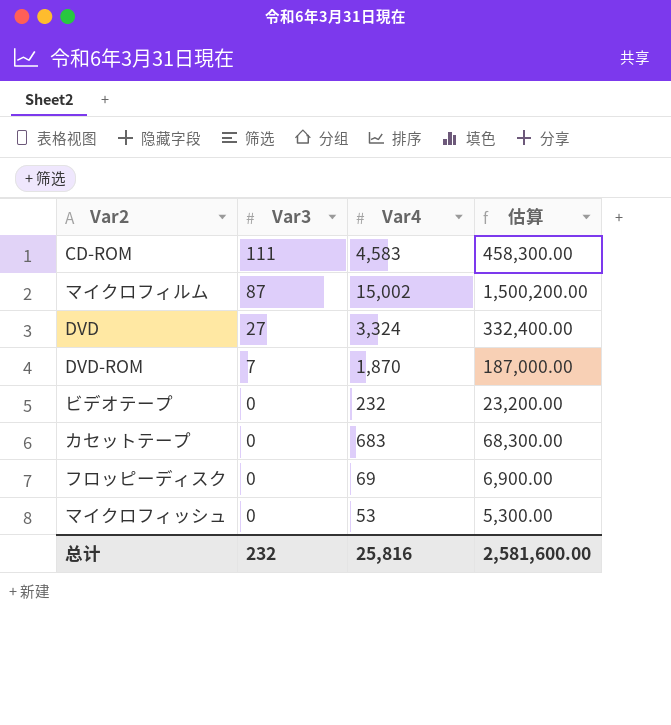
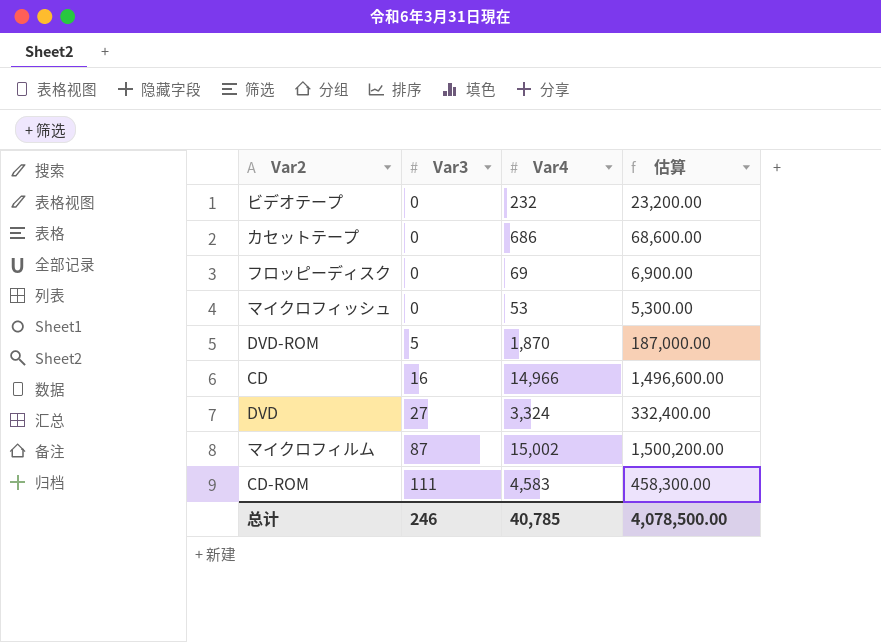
row order: Var3 descending -> Var3 ascending
カセットテープ | Var4: 683 -> 686
カセットテープ | 估算: 68,300.00 -> 68,600.00
DVD-ROM | Var3: 7 -> 5
row CD: none -> 16 | 14,966 | 1,496,600.00
总计 | Var3: 232 -> 246
总计 | Var4: 25,816 -> 40,785
总计 | 估算: 2,581,600.00 -> 4,078,500.00

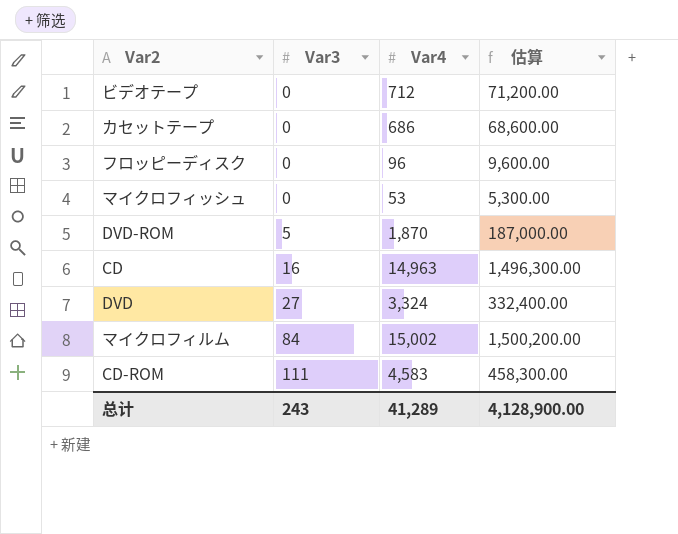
ビデオテープ | Var4: 232 -> 712
ビデオテープ | 估算: 23,200.00 -> 71,200.00
フロッピーディスク | Var4: 69 -> 96
フロッピーディスク | 估算: 6,900.00 -> 9,600.00
CD | Var4: 14,966 -> 14,963
CD | 估算: 1,496,600.00 -> 1,496,300.00
マイクロフィルム | Var3: 87 -> 84
总计 | Var3: 246 -> 243
总计 | Var4: 40,785 -> 41,289
总计 | 估算: 4,078,500.00 -> 4,128,900.00

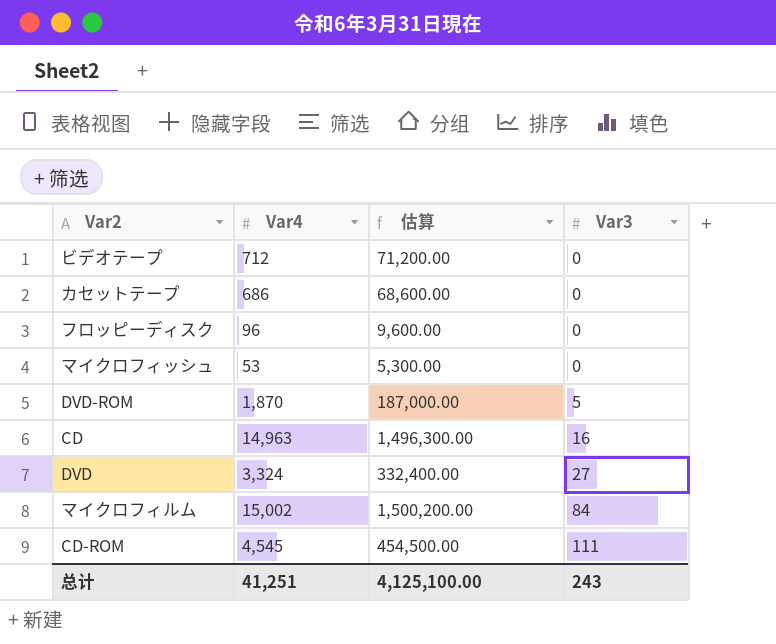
column Var3 | position: 2 -> 4
CD-ROM | Var4: 4,583 -> 4,545
CD-ROM | 估算: 458,300.00 -> 454,500.00
总计 | Var4: 41,289 -> 41,251
总计 | 估算: 4,128,900.00 -> 4,125,100.00

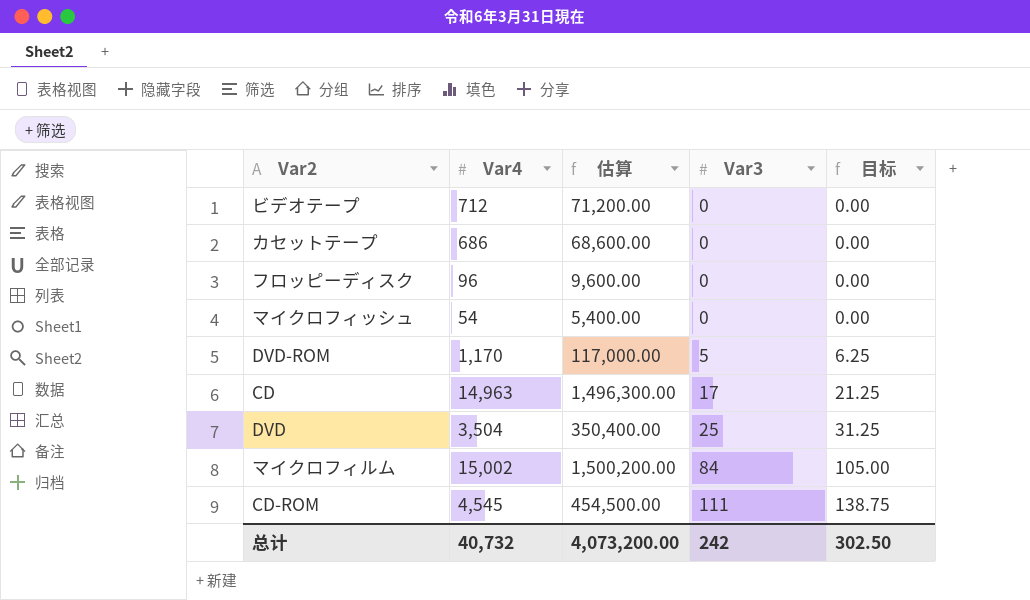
column 目标 | formula: none -> [Var3] * 1.25
マイクロフィッシュ | Var4: 53 -> 54
マイクロフィッシュ | 估算: 5,300.00 -> 5,400.00
DVD-ROM | Var4: 1,870 -> 1,170
DVD-ROM | 估算: 187,000.00 -> 117,000.00
CD | Var3: 16 -> 17
DVD | Var4: 3,324 -> 3,504
DVD | 估算: 332,400.00 -> 350,400.00
DVD | Var3: 27 -> 25
总计 | Var4: 41,251 -> 40,732
总计 | 估算: 4,125,100.00 -> 4,073,200.00
总计 | Var3: 243 -> 242

